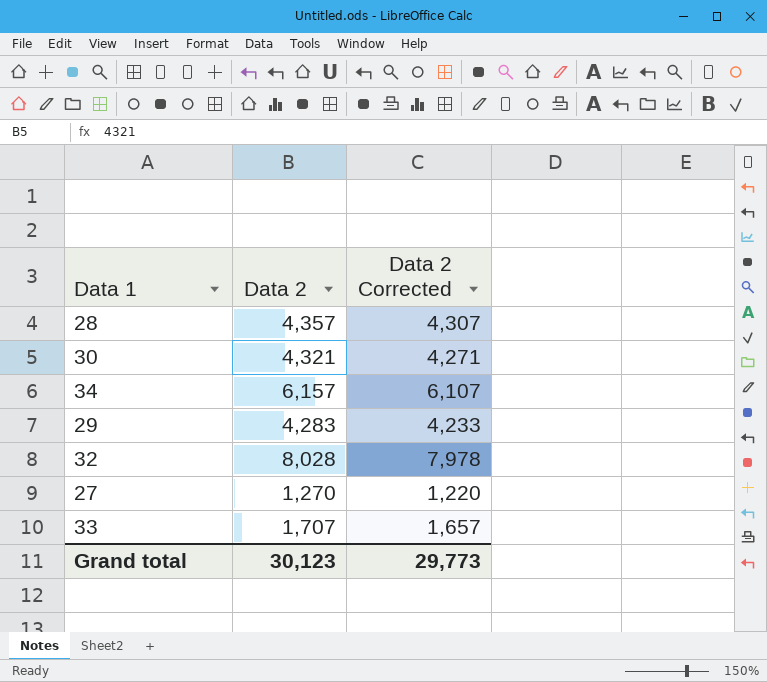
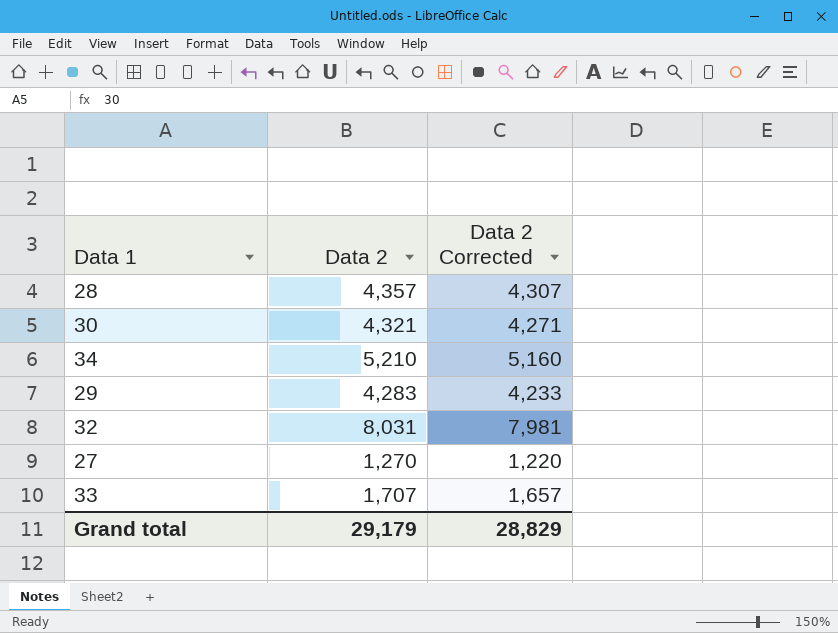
34 | Data 2: 6,157 -> 5,210
34 | Data 2 Corrected: 6,107 -> 5,160
32 | Data 2: 8,028 -> 8,031
32 | Data 2 Corrected: 7,978 -> 7,981
Grand total | Data 2: 30,123 -> 29,179
Grand total | Data 2 Corrected: 29,773 -> 28,829

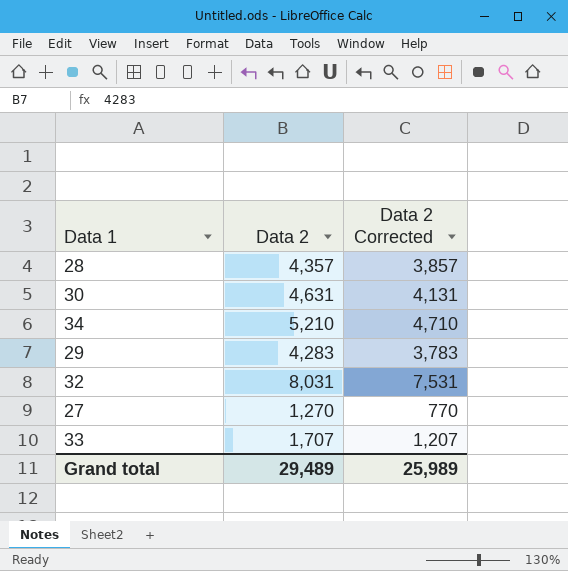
column Data 2 Corrected | formula: [Data 2] - 50 -> [Data 2] - 500
30 | Data 2: 4,321 -> 4,631
Grand total | Data 2: 29,179 -> 29,489
Grand total | Data 2 Corrected: 28,829 -> 25,989

